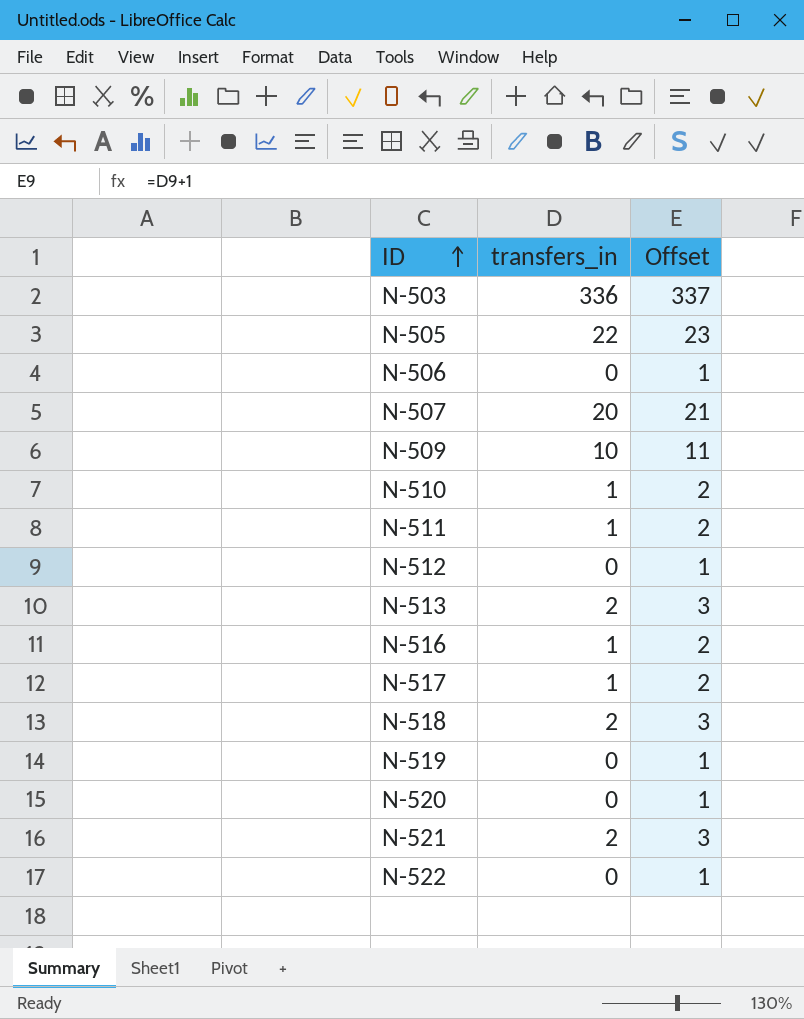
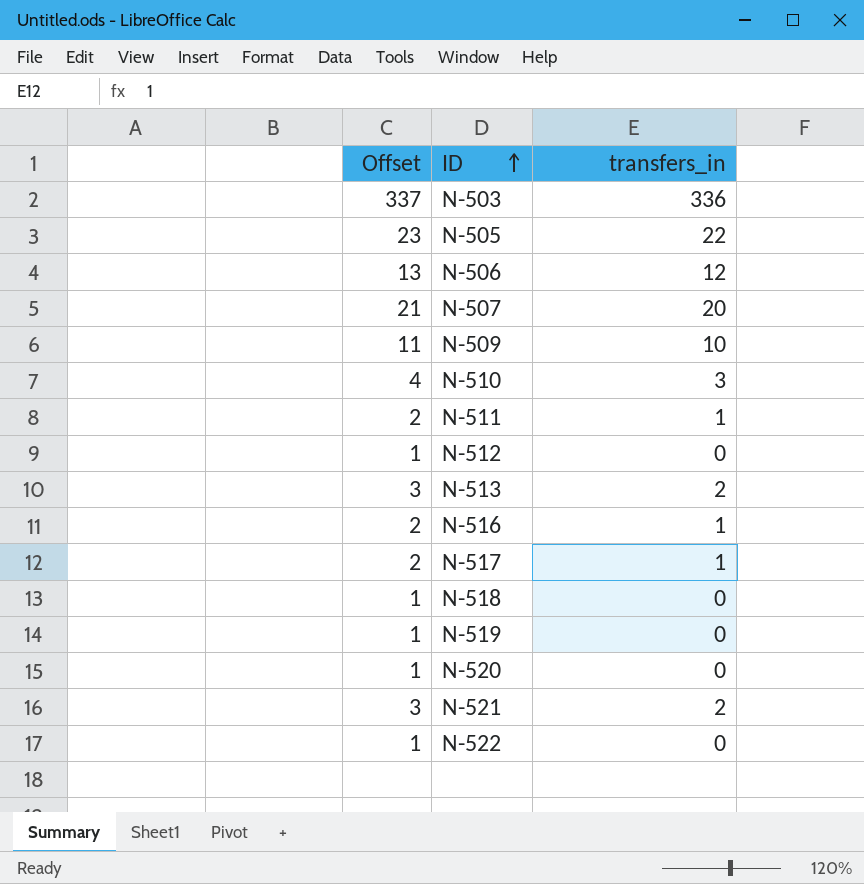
column Offset | position: 3 -> 1
N-506 | Offset: 1 -> 13
N-506 | transfers_in: 0 -> 12
N-510 | Offset: 2 -> 4
N-510 | transfers_in: 1 -> 3
N-518 | Offset: 3 -> 1
N-518 | transfers_in: 2 -> 0

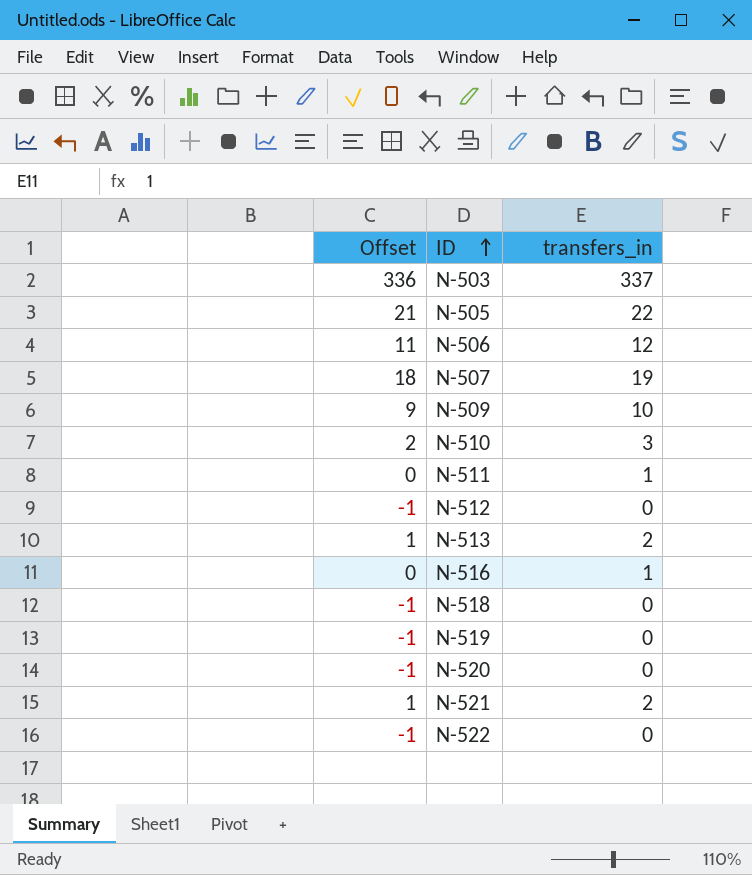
column Offset | formula: [transfers_in] + 1 -> [transfers_in] - 1
row N-517: 2 | 1 -> none
N-503 | transfers_in: 336 -> 337
N-507 | transfers_in: 20 -> 19

